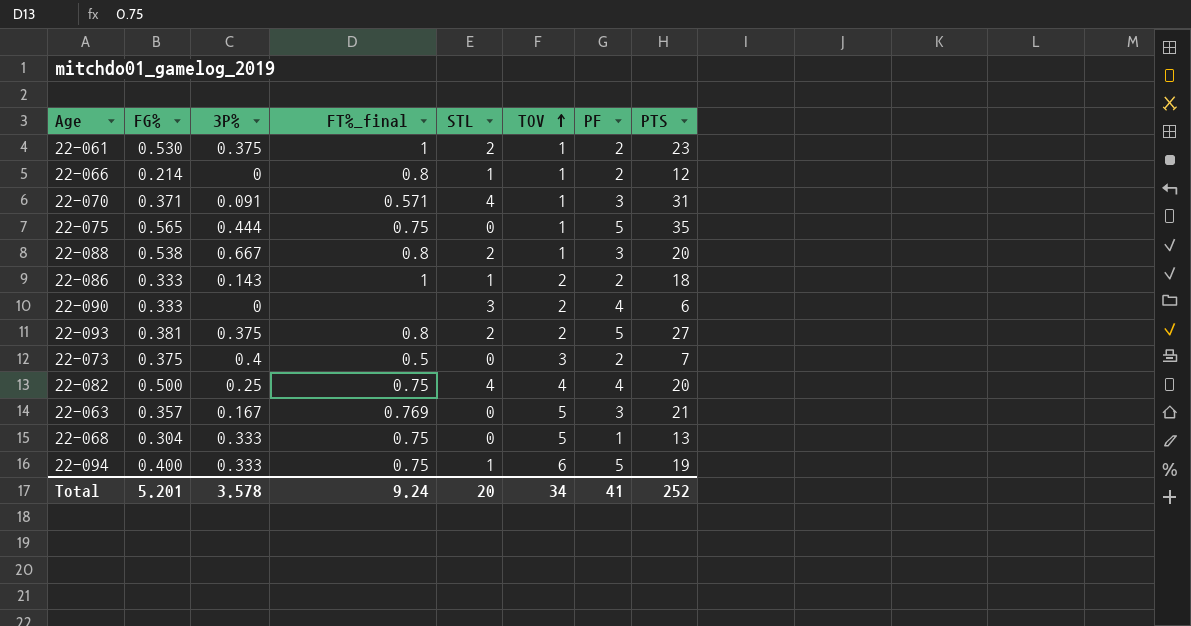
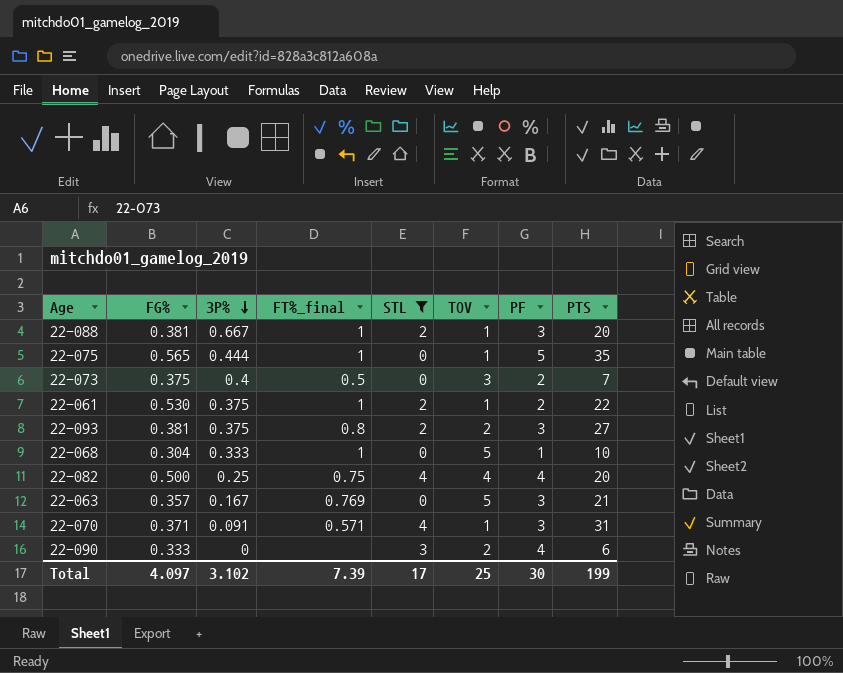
filter: none -> STL != 1
row order: TOV ascending -> 3P% descending
22-088 | FG%: 0.538 -> 0.381
22-088 | FT%_final: 0.8 -> 1
22-075 | FT%_final: 0.75 -> 1
22-061 | PTS: 23 -> 22
22-093 | PF: 5 -> 3
22-068 | FT%_final: 0.75 -> 1
22-068 | PTS: 13 -> 10
Total | FG%: 5.201 -> 4.097
Total | 3P%: 3.578 -> 3.102
Total | FT%_final: 9.24 -> 7.39
Total | STL: 20 -> 17
Total | TOV: 34 -> 25
Total | PF: 41 -> 30
Total | PTS: 252 -> 199

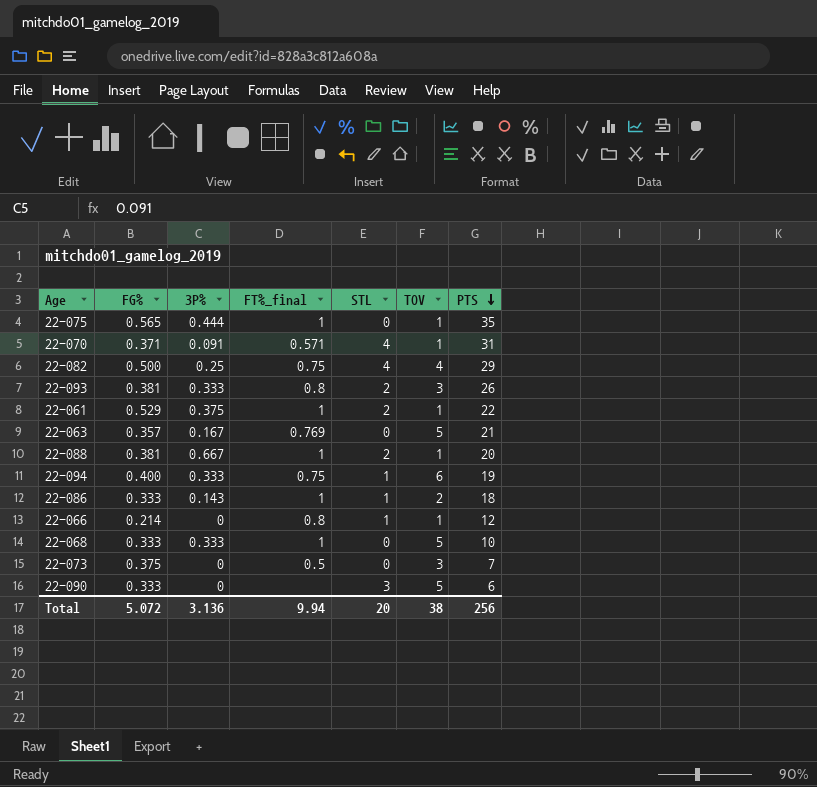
filter: STL != 1 -> none
row order: 3P% descending -> PTS descending
column PF | position: 7 -> none
22-082 | PTS: 20 -> 29
22-093 | 3P%: 0.375 -> 0.333
22-093 | TOV: 2 -> 3
22-093 | PTS: 27 -> 26
22-061 | FG%: 0.530 -> 0.529
22-068 | FG%: 0.304 -> 0.333
22-073 | 3P%: 0.4 -> 0
22-090 | TOV: 2 -> 5
Total | FG%: 4.097 -> 5.072
Total | 3P%: 3.102 -> 3.136
Total | FT%_final: 7.39 -> 9.94
Total | STL: 17 -> 20
Total | TOV: 25 -> 38
Total | PTS: 199 -> 256

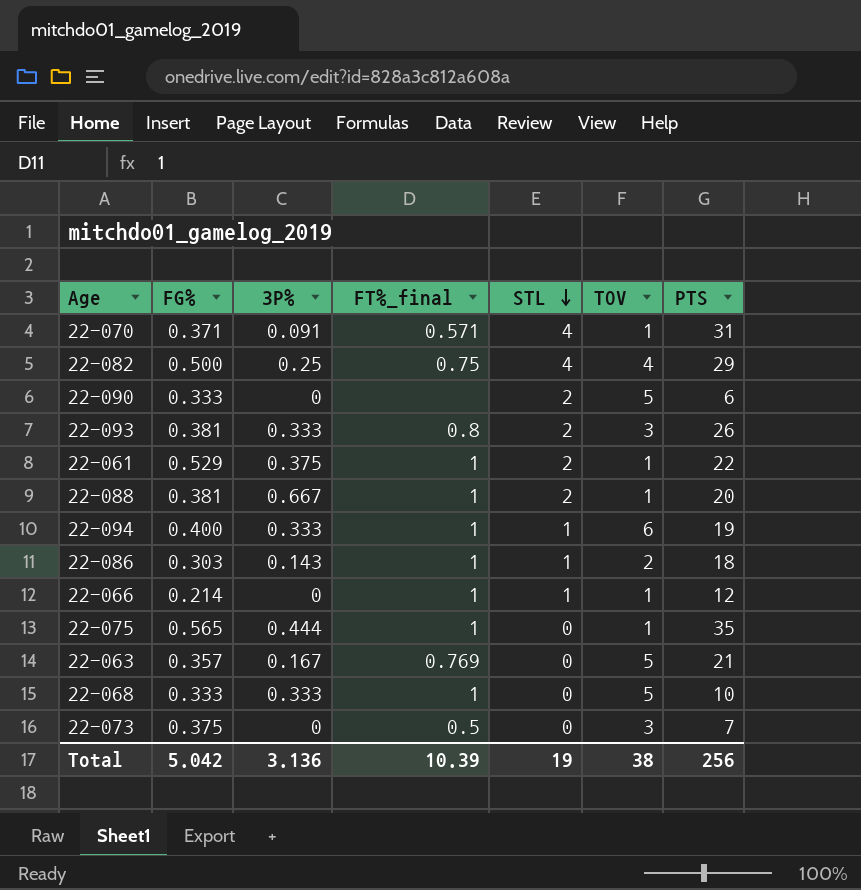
row order: PTS descending -> STL descending
22-090 | STL: 3 -> 2
22-094 | FT%_final: 0.75 -> 1
22-086 | FG%: 0.333 -> 0.303
22-066 | FT%_final: 0.8 -> 1
Total | FG%: 5.072 -> 5.042
Total | FT%_final: 9.94 -> 10.39
Total | STL: 20 -> 19

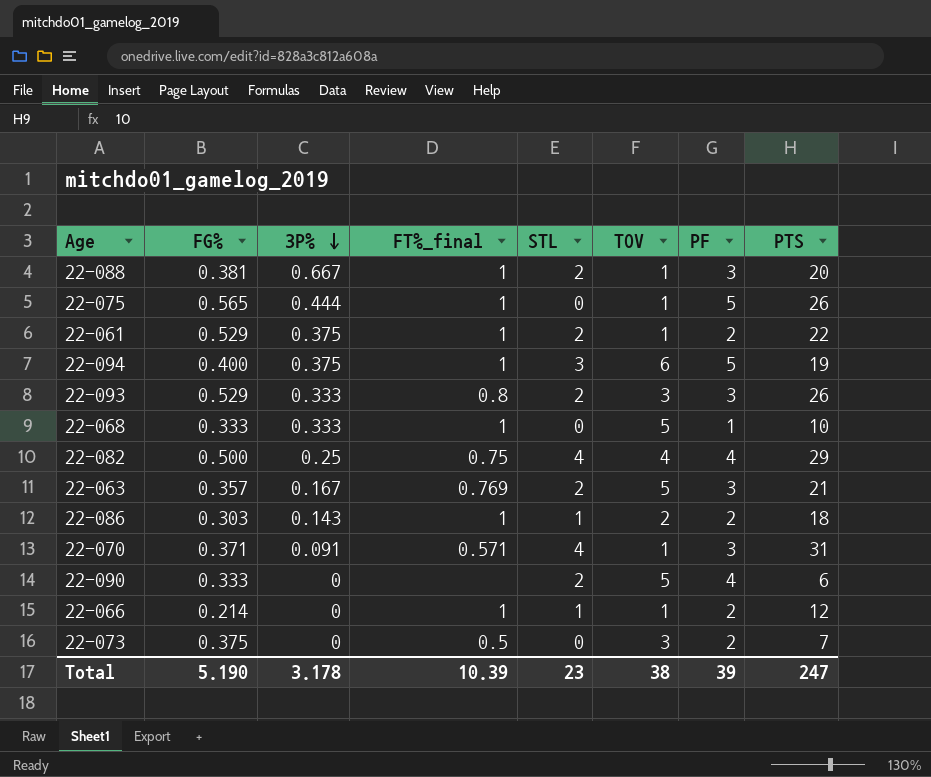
row order: STL descending -> 3P% descending
column PF | position: none -> 7
22-075 | PTS: 35 -> 26
22-094 | 3P%: 0.333 -> 0.375
22-094 | STL: 1 -> 3
22-093 | FG%: 0.381 -> 0.529
22-063 | STL: 0 -> 2
Total | FG%: 5.042 -> 5.190
Total | 3P%: 3.136 -> 3.178
Total | STL: 19 -> 23
Total | PTS: 256 -> 247

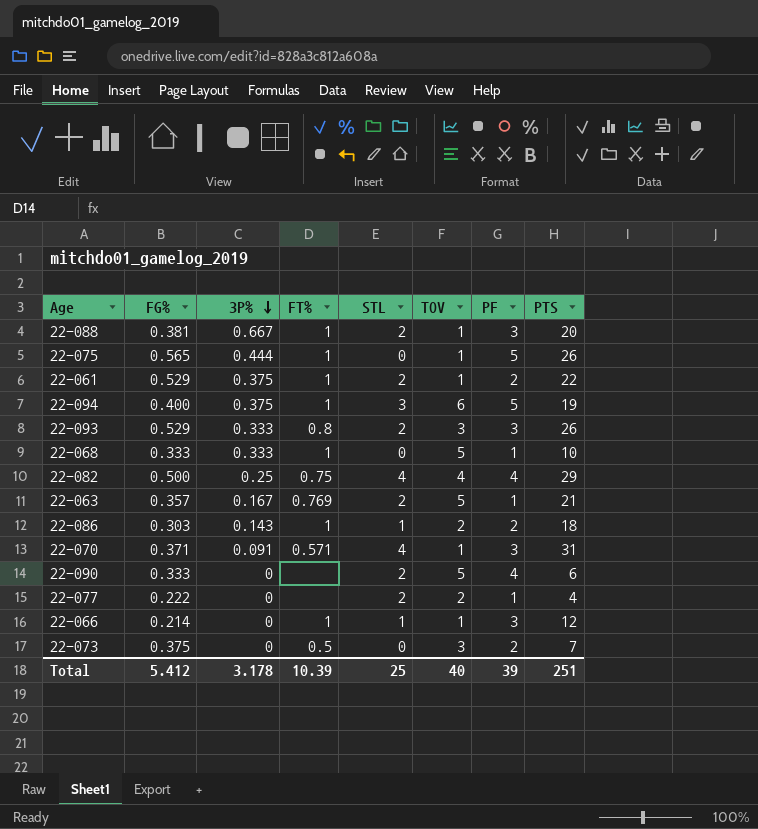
column name: FT%_final -> FT%
22-063 | PF: 3 -> 1
row 22-077: none -> 0.222 | 0 | none | 2 | 2 | 1 | 4
22-066 | PF: 2 -> 3
Total | FG%: 5.190 -> 5.412
Total | STL: 23 -> 25
Total | TOV: 38 -> 40
Total | PTS: 247 -> 251

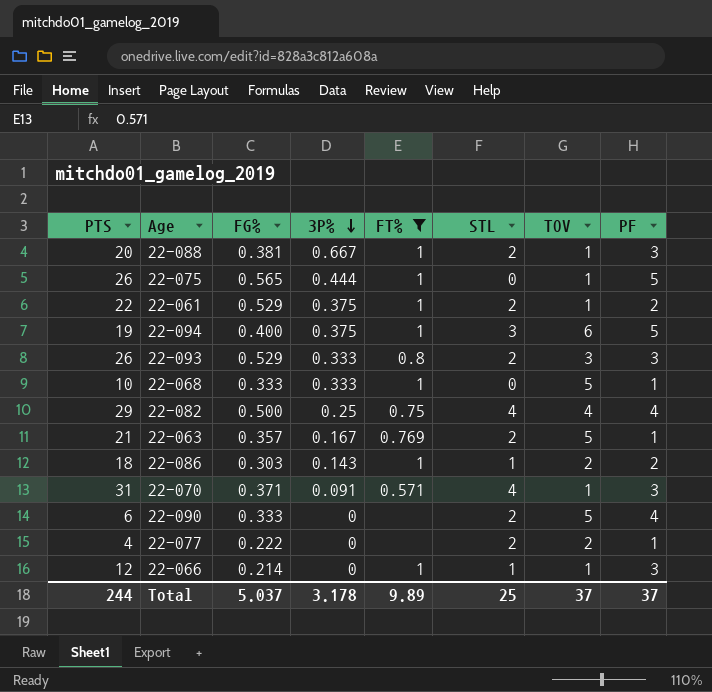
filter: none -> FT% != 0.5
column PTS | position: 8 -> 1
Total | PTS: 251 -> 244
Total | FG%: 5.412 -> 5.037
Total | FT%: 10.39 -> 9.89
Total | TOV: 40 -> 37
Total | PF: 39 -> 37

